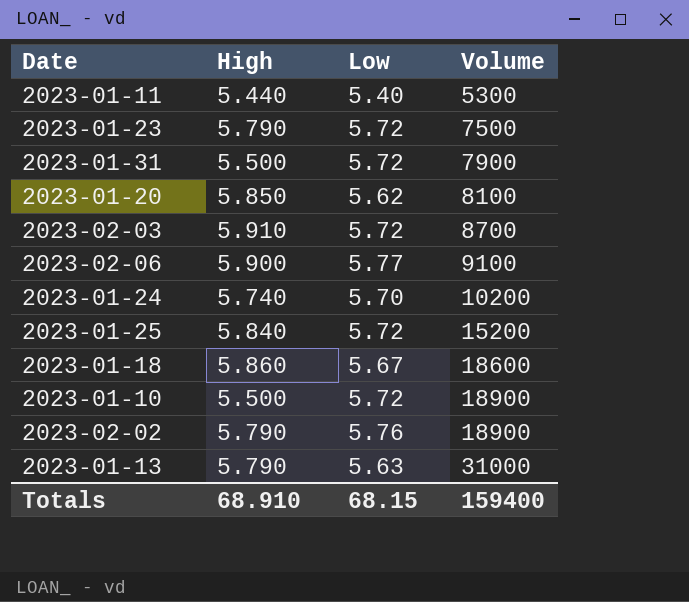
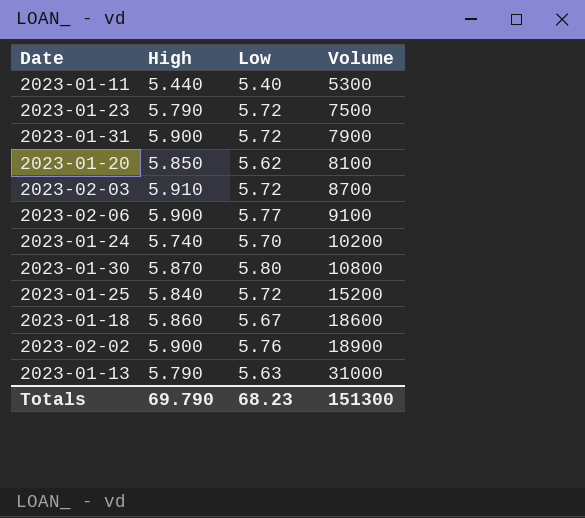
row 2023-01-10: 5.500 | 5.72 | 18900 -> none
2023-01-31 | High: 5.500 -> 5.900
row 2023-01-30: none -> 5.870 | 5.80 | 10800
2023-02-02 | High: 5.790 -> 5.900
Totals | High: 68.910 -> 69.790
Totals | Low: 68.15 -> 68.23
Totals | Volume: 159400 -> 151300

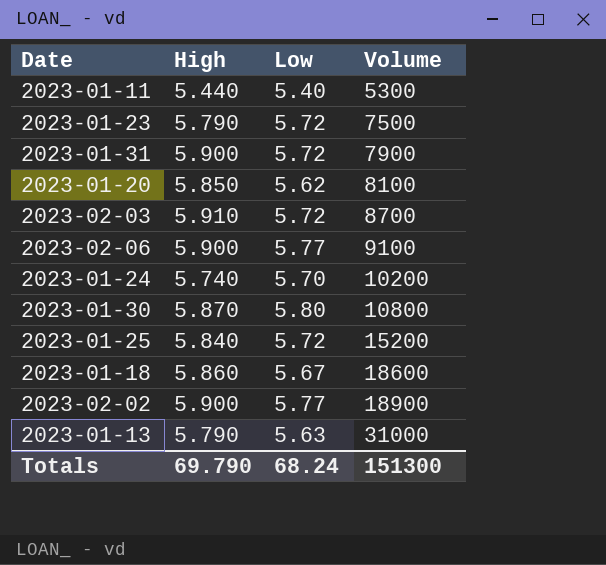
2023-02-02 | Low: 5.76 -> 5.77
Totals | Low: 68.23 -> 68.24

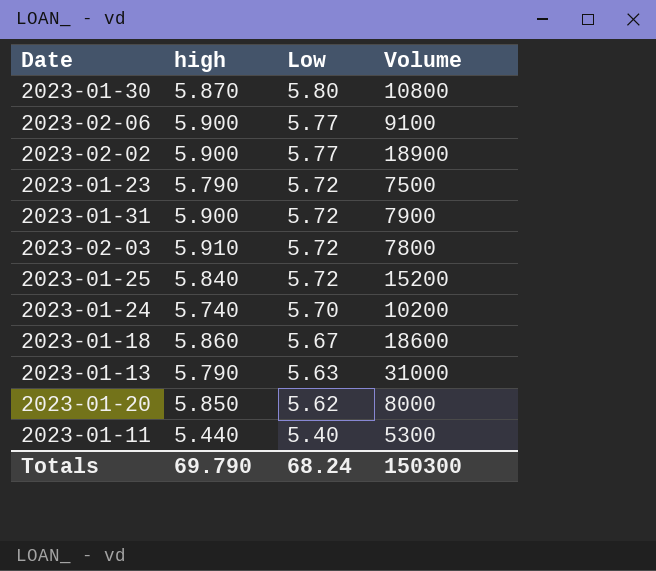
row order: Volume ascending -> Low descending
column name: High -> high
2023-02-03 | Volume: 8700 -> 7800
2023-01-20 | Volume: 8100 -> 8000
Totals | Volume: 151300 -> 150300

